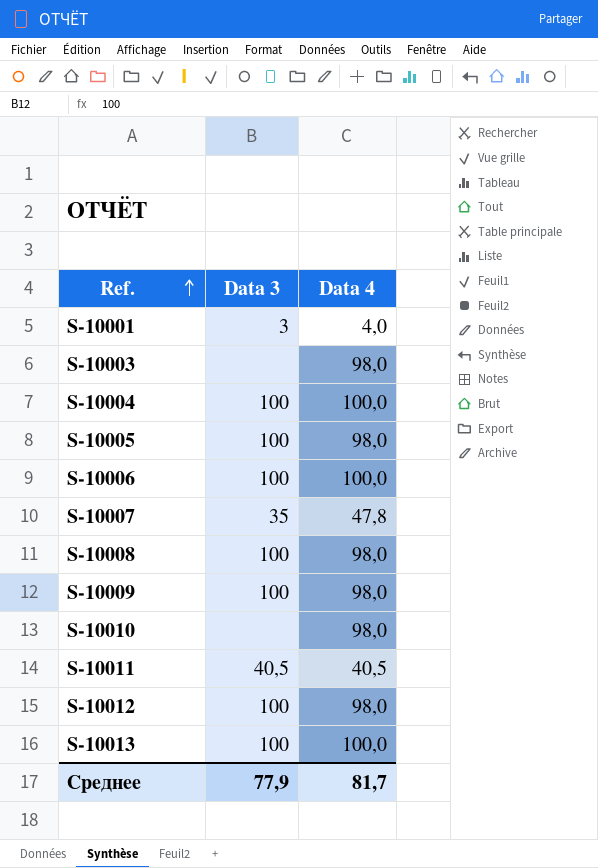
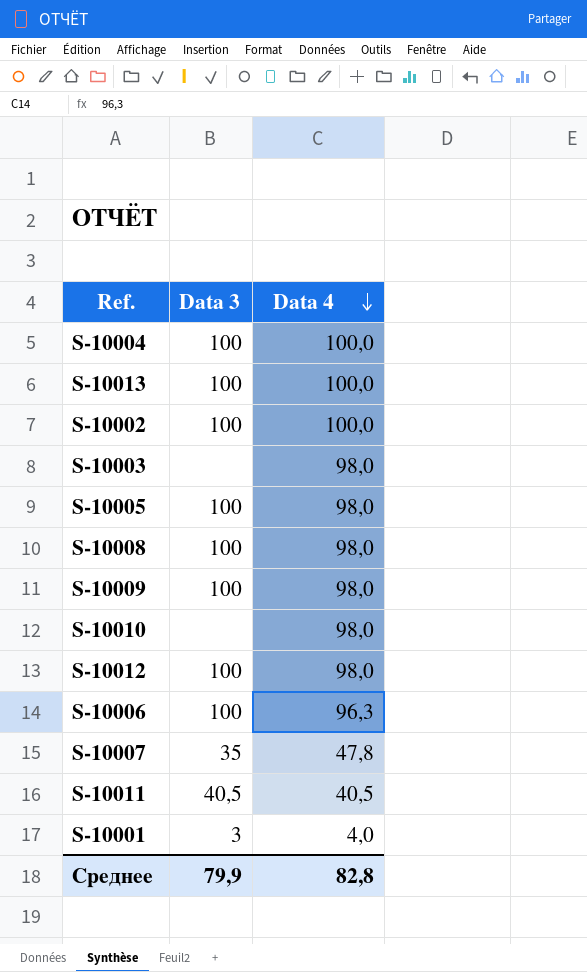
row order: Ref. ascending -> Data 4 descending
row S-10002: none -> 100 | 100,0
S-10006 | Data 4: 100,0 -> 96,3
Среднее | Data 3: 77,9 -> 79,9
Среднее | Data 4: 81,7 -> 82,8

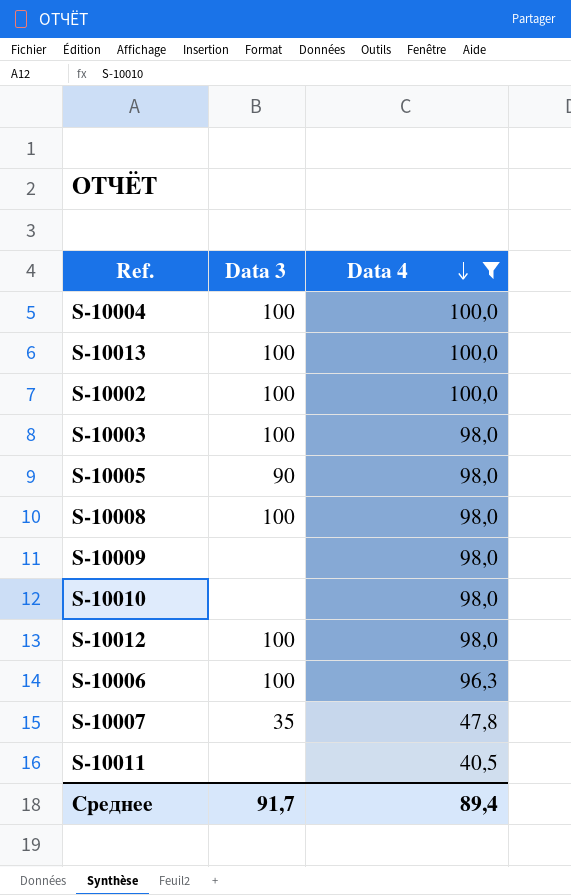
filter: none -> Data 4 != 4,0
S-10003 | Data 3: none -> 100
S-10005 | Data 3: 100 -> 90
S-10009 | Data 3: 100 -> none
S-10011 | Data 3: 40,5 -> none
Среднее | Data 3: 79,9 -> 91,7
Среднее | Data 4: 82,8 -> 89,4

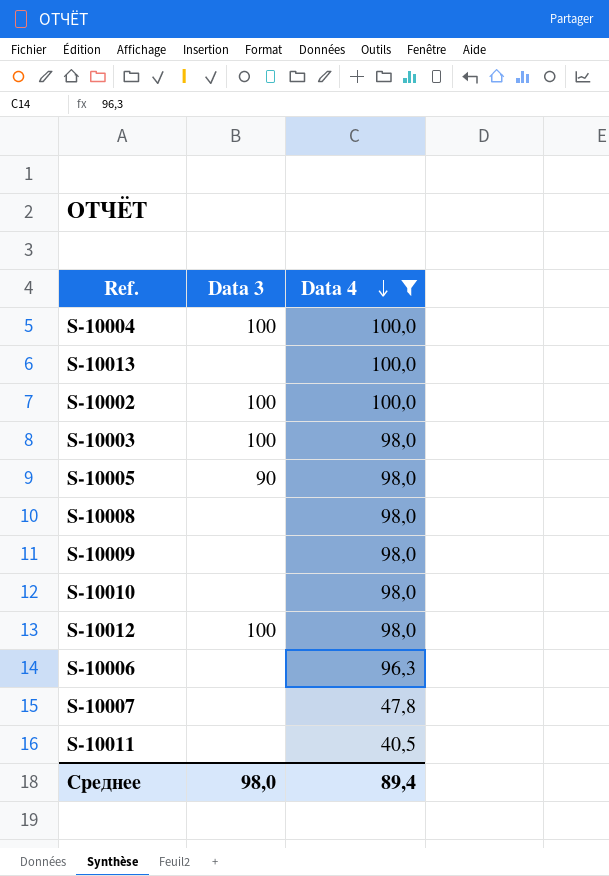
S-10013 | Data 3: 100 -> none
S-10008 | Data 3: 100 -> none
S-10006 | Data 3: 100 -> none
S-10007 | Data 3: 35 -> none
Среднее | Data 3: 91,7 -> 98,0

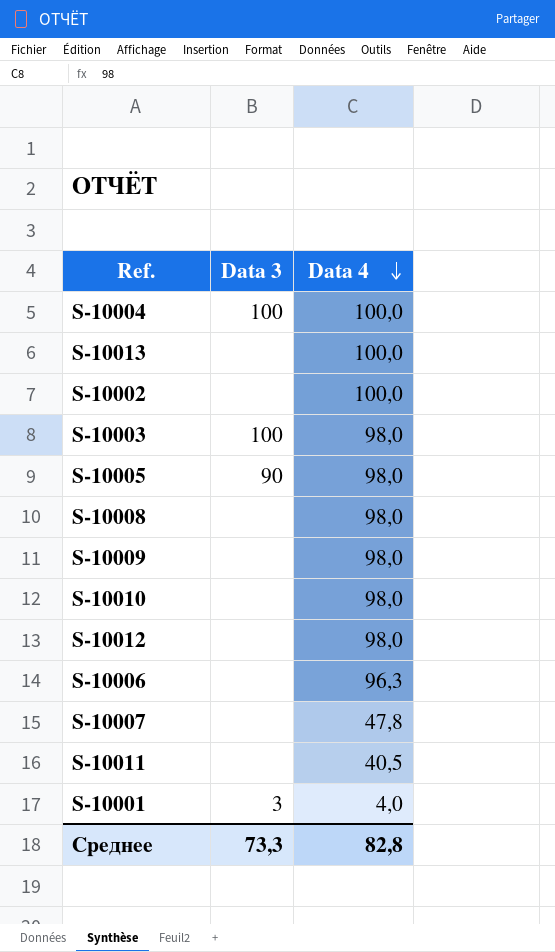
filter: Data 4 != 4,0 -> none
S-10002 | Data 3: 100 -> none
S-10012 | Data 3: 100 -> none
Среднее | Data 3: 98,0 -> 73,3
Среднее | Data 4: 89,4 -> 82,8

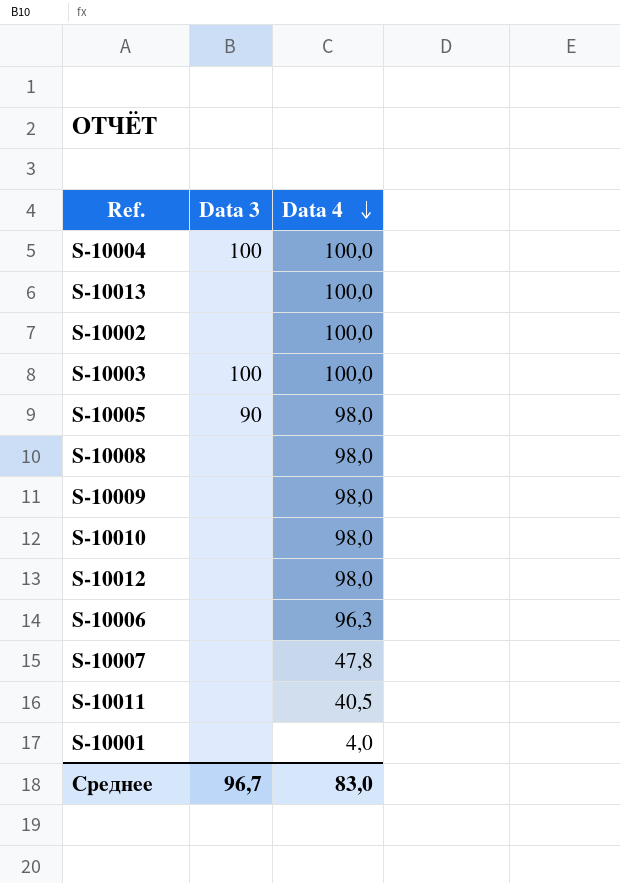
S-10003 | Data 4: 98,0 -> 100,0
S-10001 | Data 3: 3 -> none
Среднее | Data 3: 73,3 -> 96,7
Среднее | Data 4: 82,8 -> 83,0

